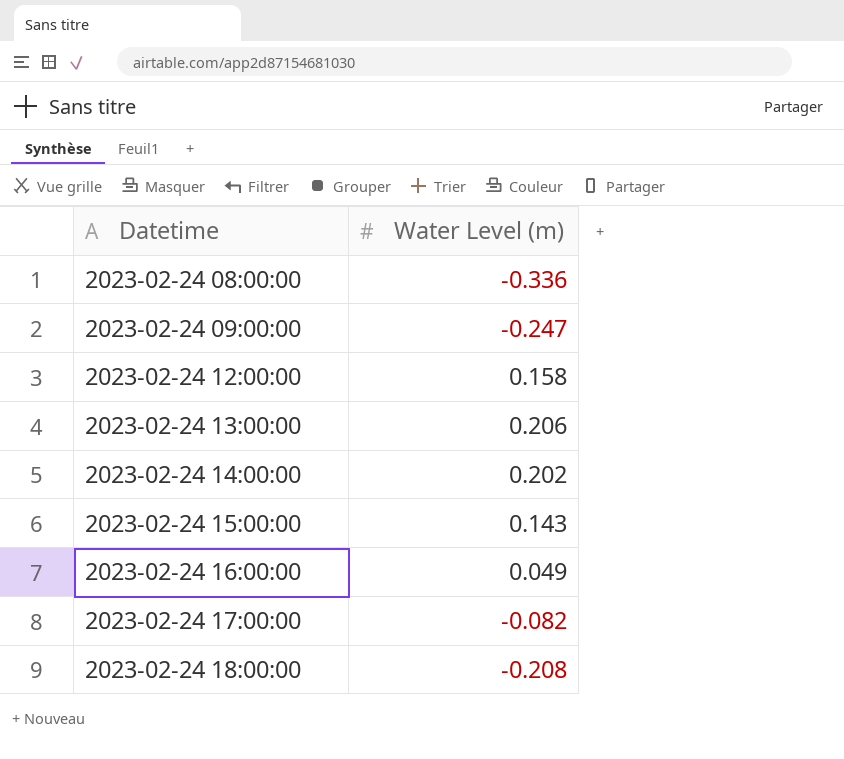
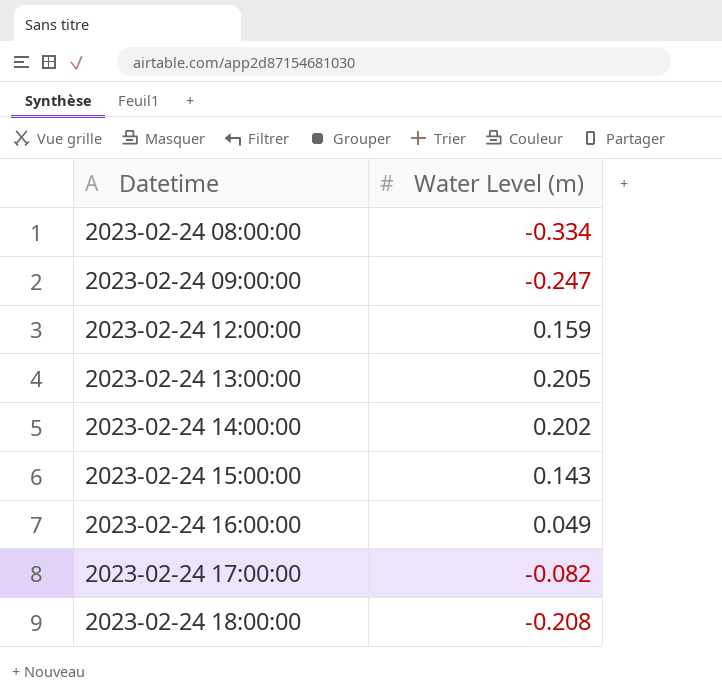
2023-02-24 08:00:00 | Water Level (m): -0.336 -> -0.334
2023-02-24 12:00:00 | Water Level (m): 0.158 -> 0.159
2023-02-24 13:00:00 | Water Level (m): 0.206 -> 0.205

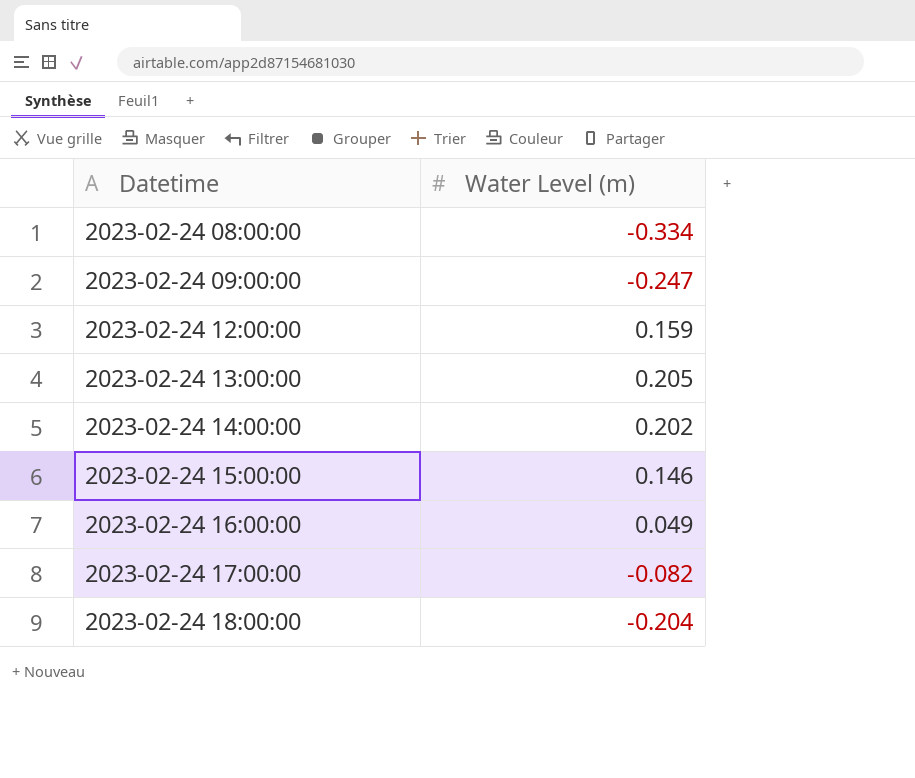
2023-02-24 15:00:00 | Water Level (m): 0.143 -> 0.146
2023-02-24 18:00:00 | Water Level (m): -0.208 -> -0.204

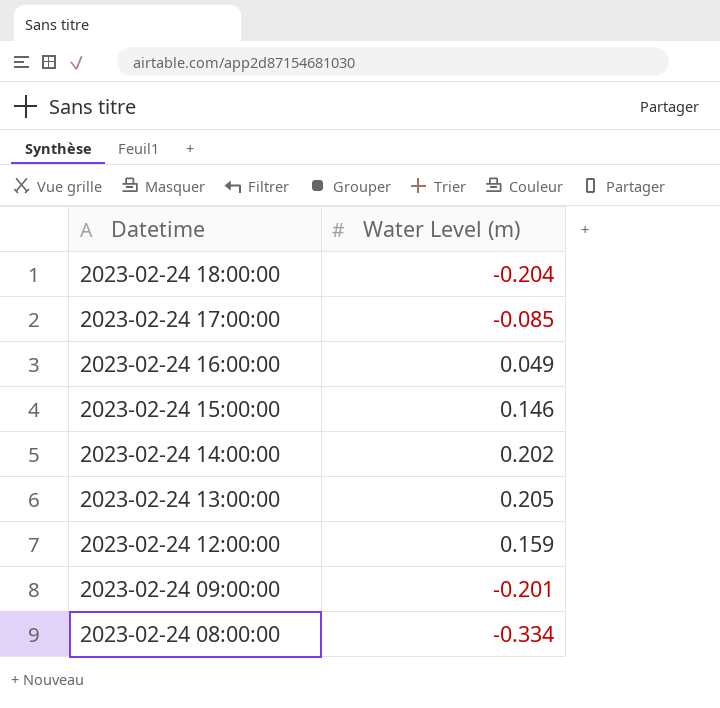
row order: Datetime ascending -> Datetime descending
2023-02-24 17:00:00 | Water Level (m): -0.082 -> -0.085
2023-02-24 09:00:00 | Water Level (m): -0.247 -> -0.201

